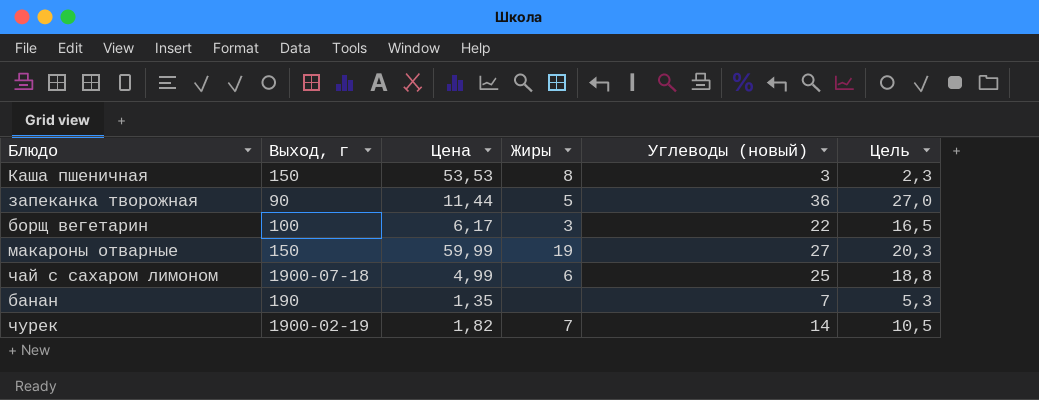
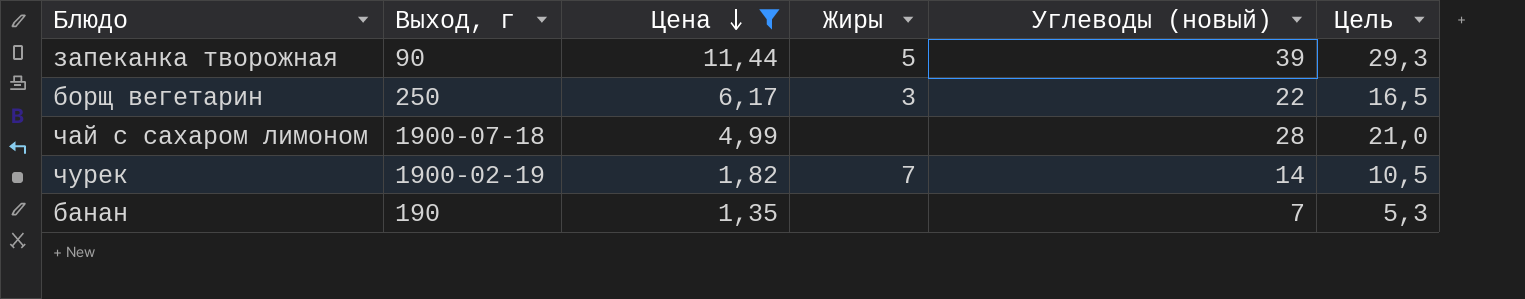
filter: none -> Цена <= 11,44
row order: none -> Цена descending
запеканка творожная | Углеводы (новый): 36 -> 39
запеканка творожная | Цель: 27,0 -> 29,3
борщ вегетарин | Выход, г: 100 -> 250
чай с сахаром лимоном | Жиры: 6 -> none
чай с сахаром лимоном | Углеводы (новый): 25 -> 28
чай с сахаром лимоном | Цель: 18,8 -> 21,0

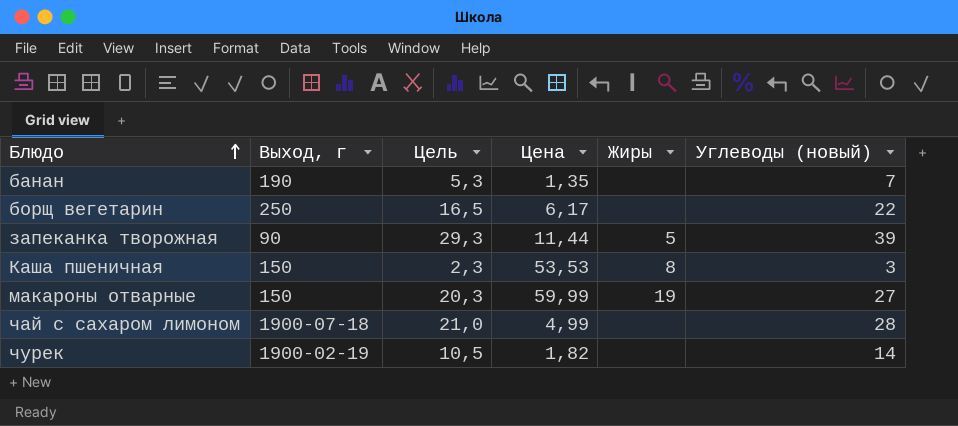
filter: Цена <= 11,44 -> none
row order: Цена descending -> Блюдо ascending
column Цель | position: 6 -> 3
борщ вегетарин | Жиры: 3 -> none
чурек | Жиры: 7 -> none

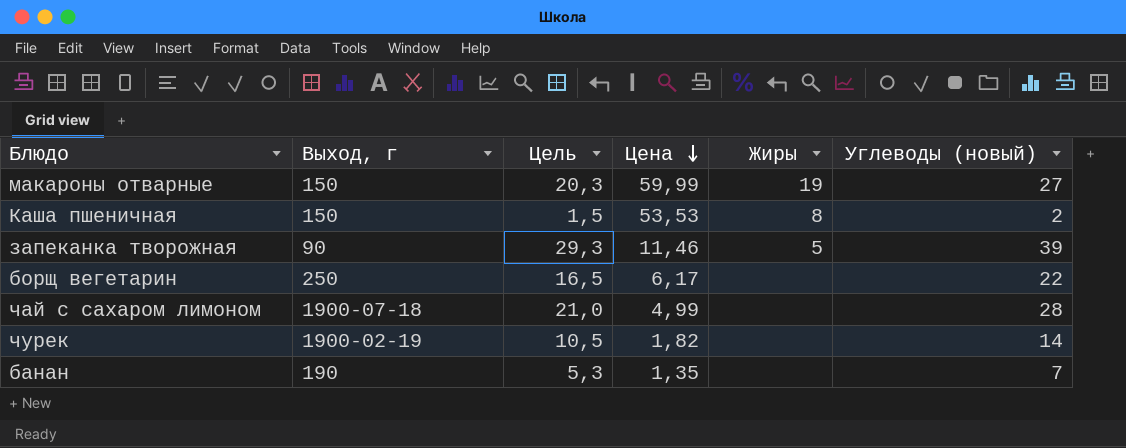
row order: Блюдо ascending -> Цена descending
Каша пшеничная | Цель: 2,3 -> 1,5
Каша пшеничная | Углеводы (новый): 3 -> 2
запеканка творожная | Цена: 11,44 -> 11,46

